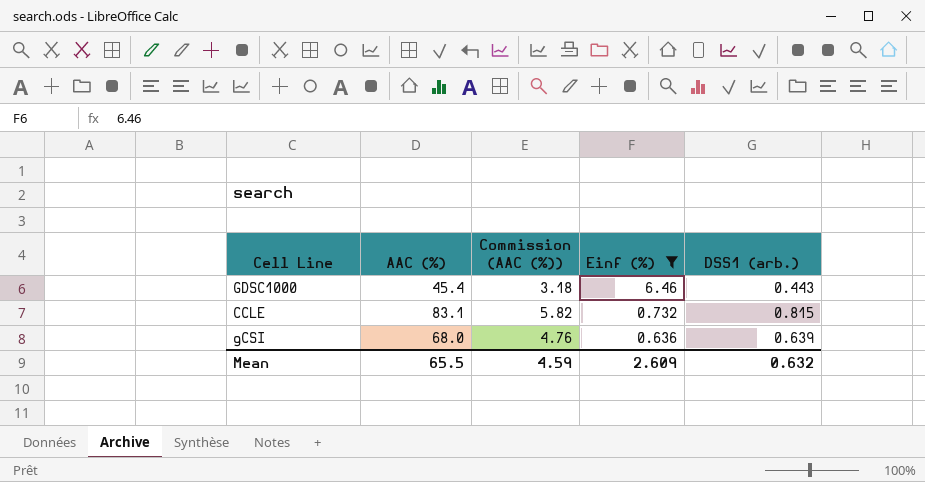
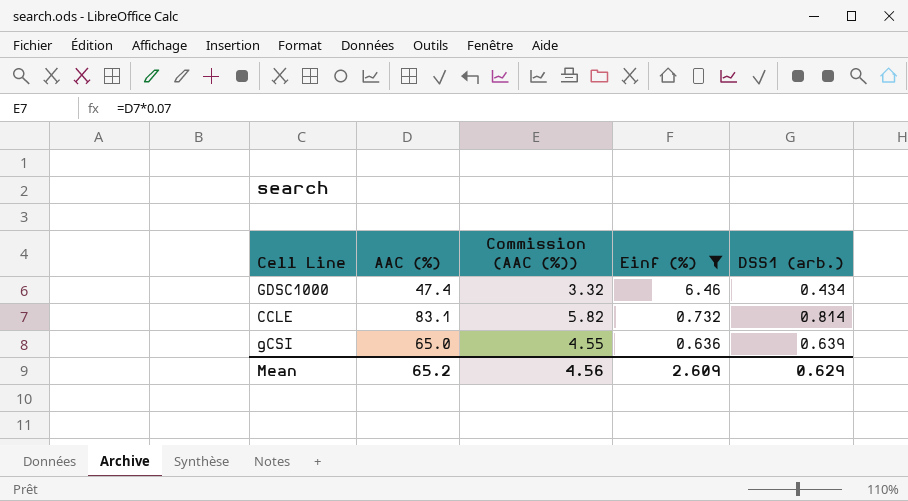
GDSC1000 | AAC (%): 45.4 -> 47.4
GDSC1000 | Commission (AAC (%)): 3.18 -> 3.32
GDSC1000 | DSS1 (arb.): 0.443 -> 0.434
CCLE | DSS1 (arb.): 0.815 -> 0.814
gCSI | AAC (%): 68.0 -> 65.0
gCSI | Commission (AAC (%)): 4.76 -> 4.55
Mean | AAC (%): 65.5 -> 65.2
Mean | Commission (AAC (%)): 4.59 -> 4.56
Mean | DSS1 (arb.): 0.632 -> 0.629

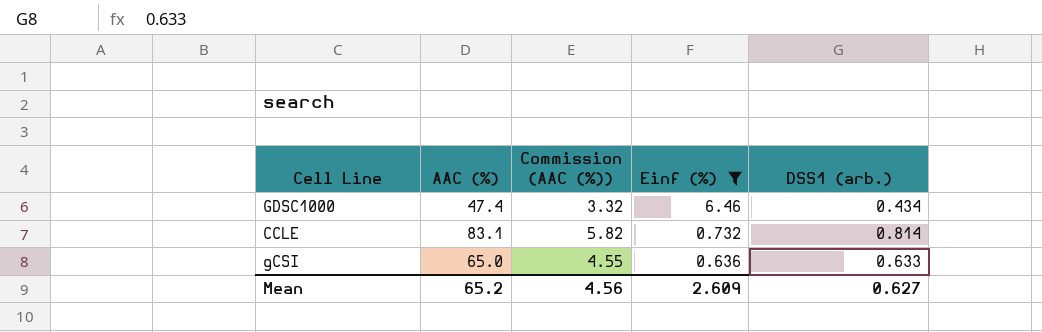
gCSI | DSS1 (arb.): 0.639 -> 0.633
Mean | DSS1 (arb.): 0.629 -> 0.627

